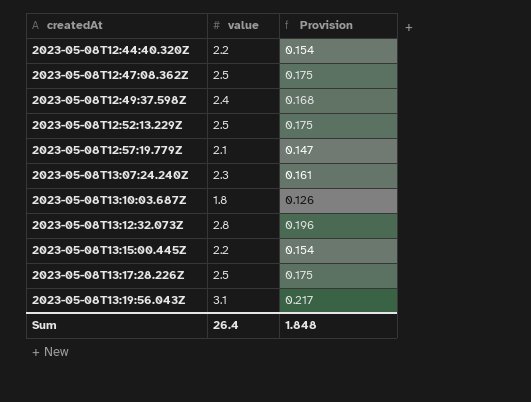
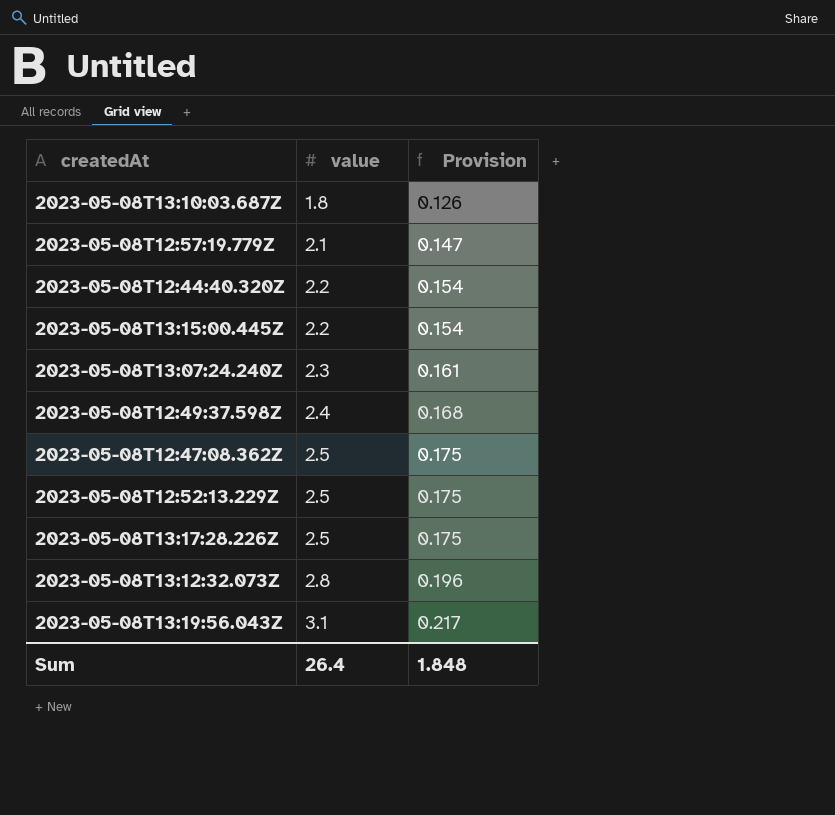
row order: createdAt ascending -> value ascending

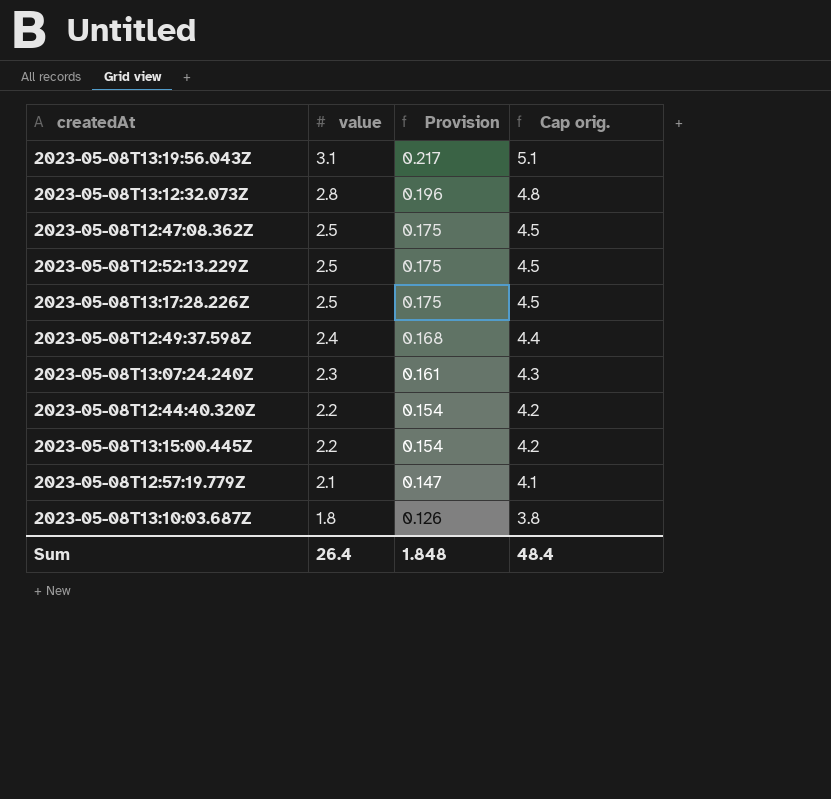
row order: value ascending -> value descending
column Cap orig. | formula: none -> [value] + 2

